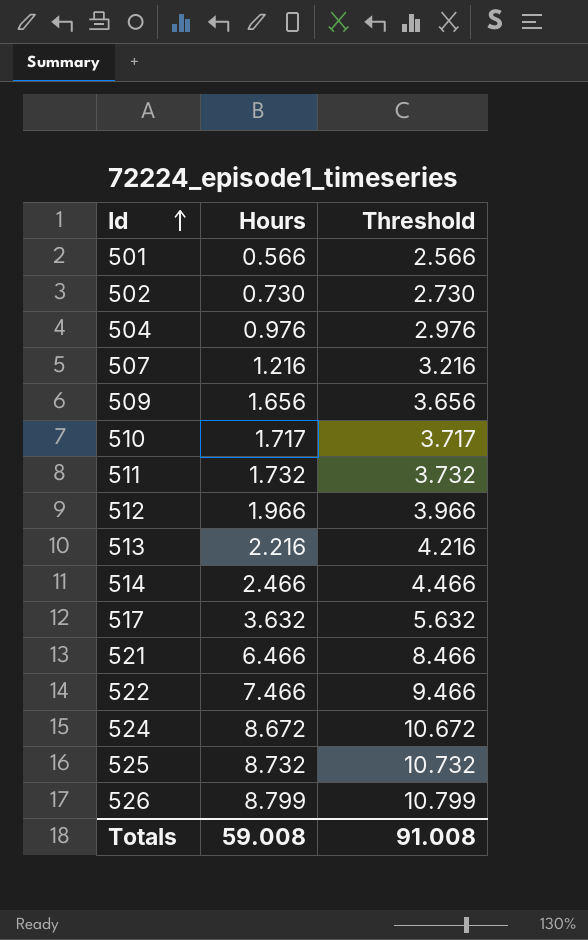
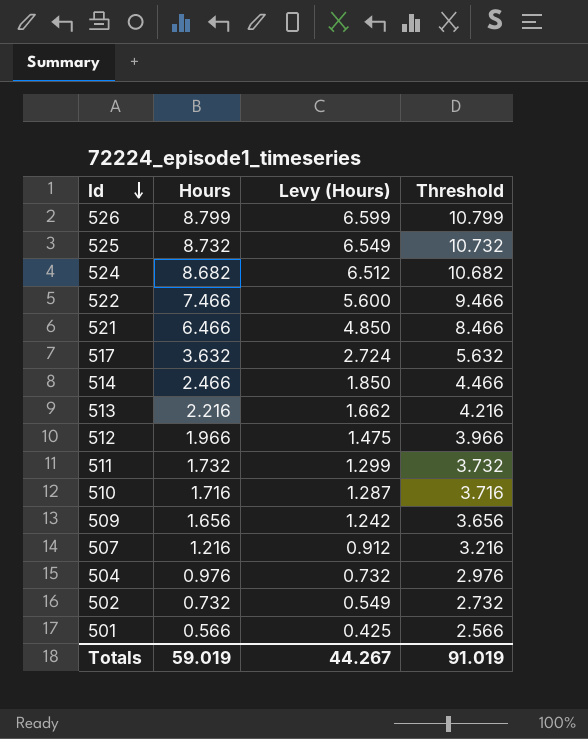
row order: Id ascending -> Id descending
column Levy (Hours) | formula: none -> [Hours] * 0.75
524 | Hours: 8.672 -> 8.682
524 | Threshold: 10.672 -> 10.682
510 | Hours: 1.717 -> 1.716
510 | Threshold: 3.717 -> 3.716
502 | Hours: 0.730 -> 0.732
502 | Threshold: 2.730 -> 2.732
Totals | Hours: 59.008 -> 59.019
Totals | Threshold: 91.008 -> 91.019

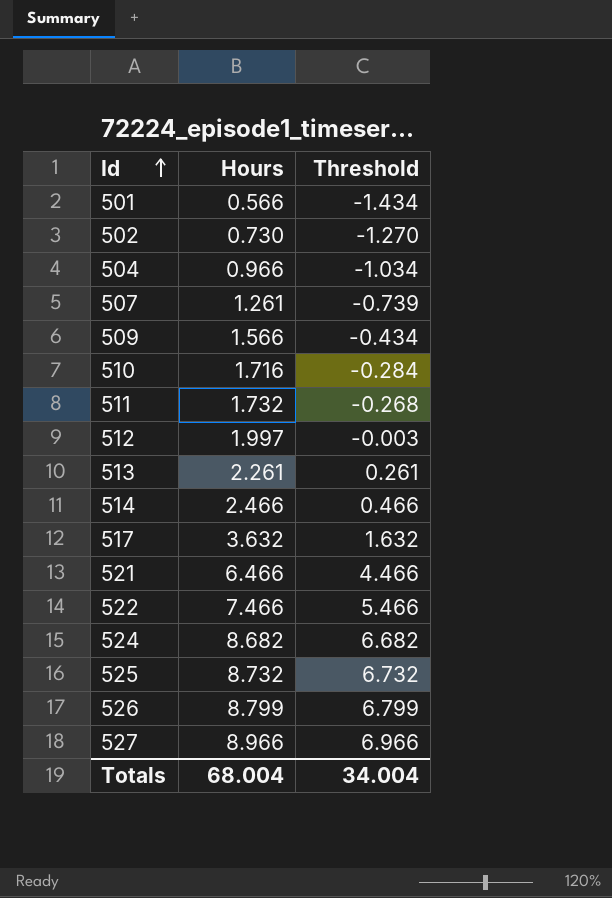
row order: Id descending -> Id ascending
column Levy (Hours) | formula: [Hours] * 0.75 -> none
column Threshold | formula: [Hours] + 2 -> [Hours] - 2
502 | Hours: 0.732 -> 0.730
504 | Hours: 0.976 -> 0.966
507 | Hours: 1.216 -> 1.261
509 | Hours: 1.656 -> 1.566
512 | Hours: 1.966 -> 1.997
513 | Hours: 2.216 -> 2.261
row 527: none -> 8.966 | 6.966
Totals | Hours: 59.019 -> 68.004
Totals | Threshold: 91.019 -> 34.004

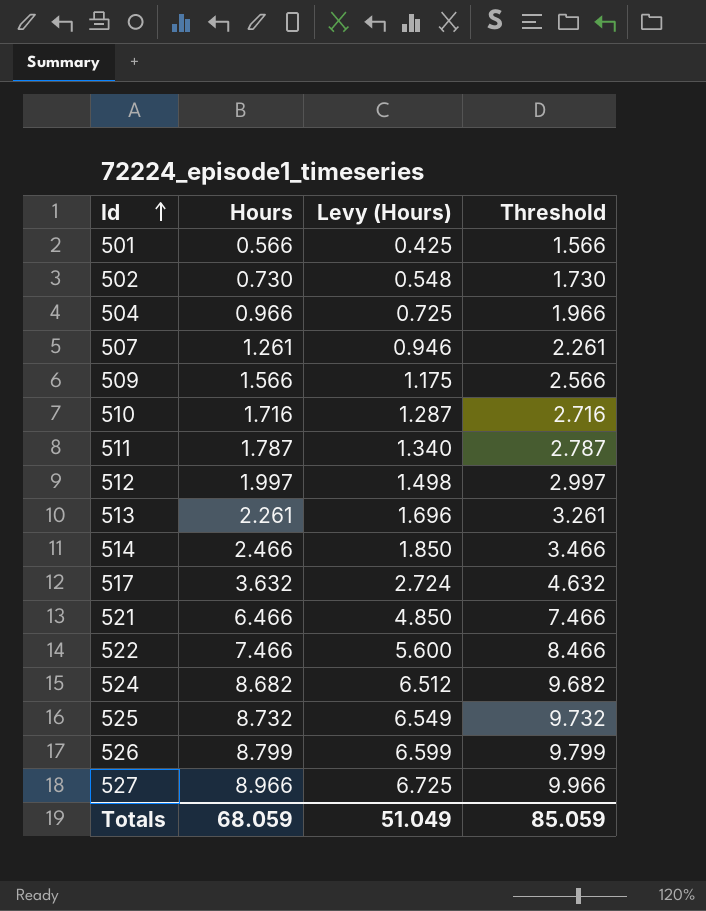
column Levy (Hours) | formula: none -> [Hours] * 0.75
column Threshold | formula: [Hours] - 2 -> [Hours] + 1
511 | Hours: 1.732 -> 1.787
Totals | Hours: 68.004 -> 68.059
Totals | Threshold: 34.004 -> 85.059

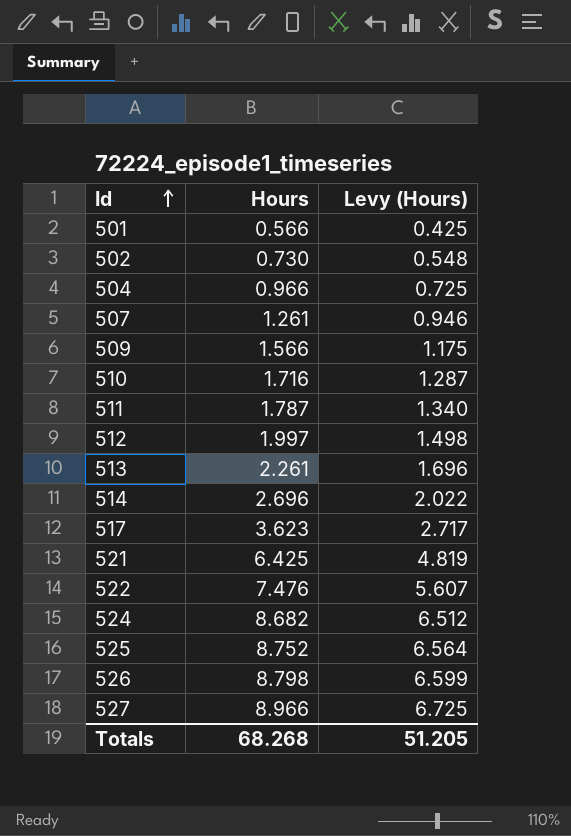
column Threshold | formula: [Hours] + 1 -> none
514 | Hours: 2.466 -> 2.696
514 | Levy (Hours): 1.850 -> 2.022
517 | Hours: 3.632 -> 3.623
517 | Levy (Hours): 2.724 -> 2.717
521 | Hours: 6.466 -> 6.425
521 | Levy (Hours): 4.850 -> 4.819
522 | Hours: 7.466 -> 7.476
522 | Levy (Hours): 5.600 -> 5.607
525 | Hours: 8.732 -> 8.752
525 | Levy (Hours): 6.549 -> 6.564
526 | Hours: 8.799 -> 8.798
Totals | Hours: 68.059 -> 68.268
Totals | Levy (Hours): 51.049 -> 51.205

